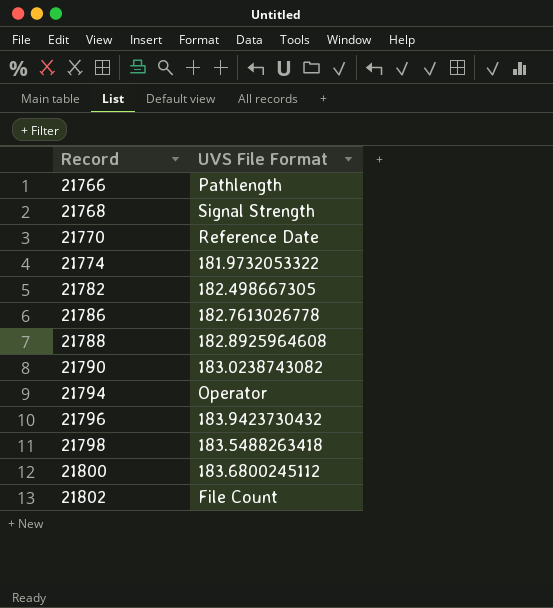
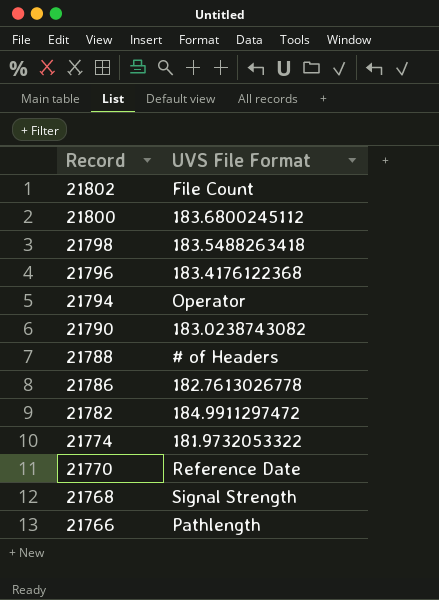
row order: Record ascending -> Record descending
21796 | UVS File Format: 183.9423730432 -> 183.4176122368
21788 | UVS File Format: 182.8925964608 -> # of Headers
21782 | UVS File Format: 182.498667305 -> 184.9911297472

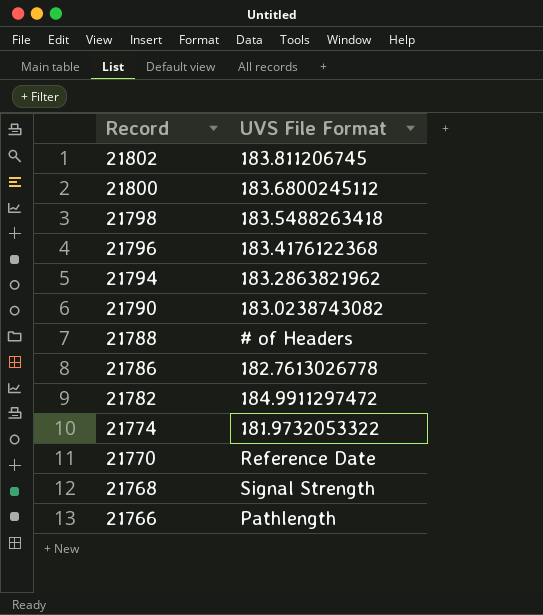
21802 | UVS File Format: File Count -> 183.811206745
21794 | UVS File Format: Operator -> 183.2863821962

